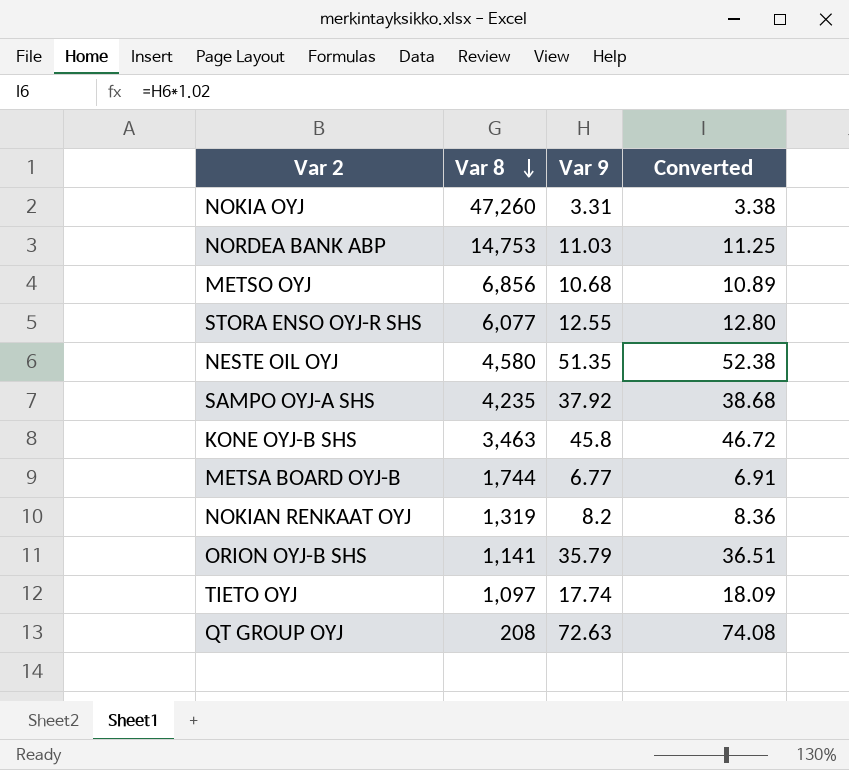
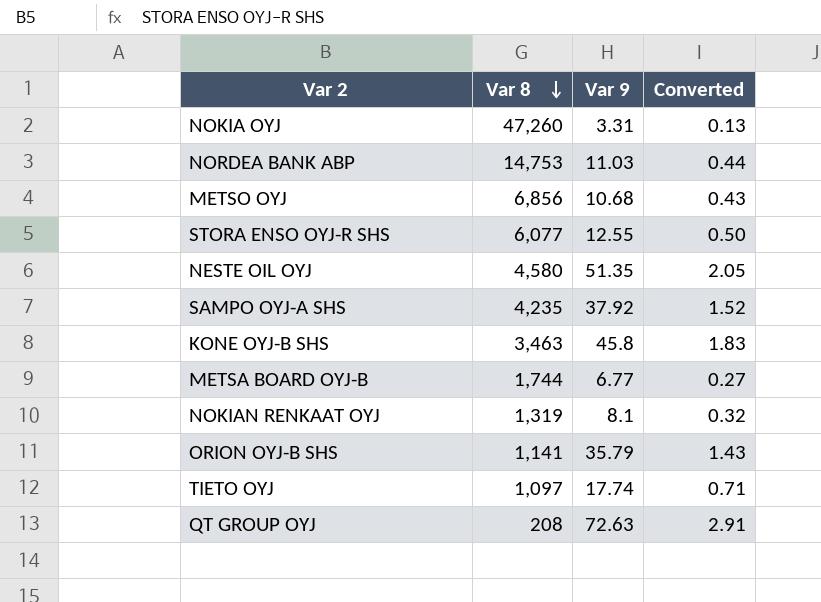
column Converted | formula: [Var 9] * 1.02 -> [Var 9] * 0.04
NOKIAN RENKAAT OYJ | Var 9: 8.2 -> 8.1

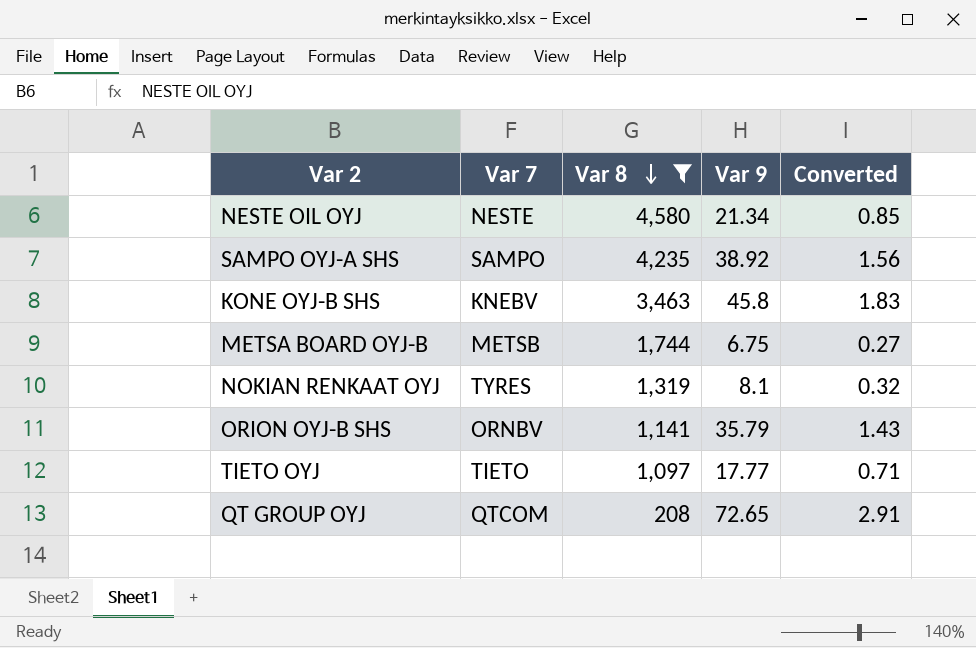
filter: none -> Var 8 <= 4,580
column Var 7 | position: none -> 2
NESTE OIL OYJ | Var 9: 51.35 -> 21.34
NESTE OIL OYJ | Converted: 2.05 -> 0.85
SAMPO OYJ-A SHS | Var 9: 37.92 -> 38.92
SAMPO OYJ-A SHS | Converted: 1.52 -> 1.56
METSA BOARD OYJ-B | Var 9: 6.77 -> 6.75
TIETO OYJ | Var 9: 17.74 -> 17.77
QT GROUP OYJ | Var 9: 72.63 -> 72.65

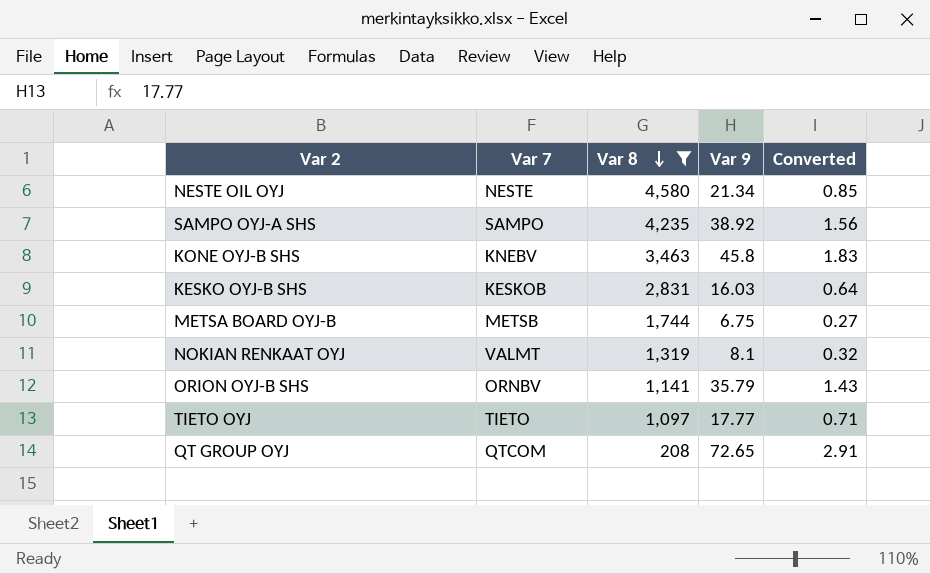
row KESKO OYJ-B SHS: none -> KESKOB | 2,831 | 16.03 | 0.64
NOKIAN RENKAAT OYJ | Var 7: TYRES -> VALMT

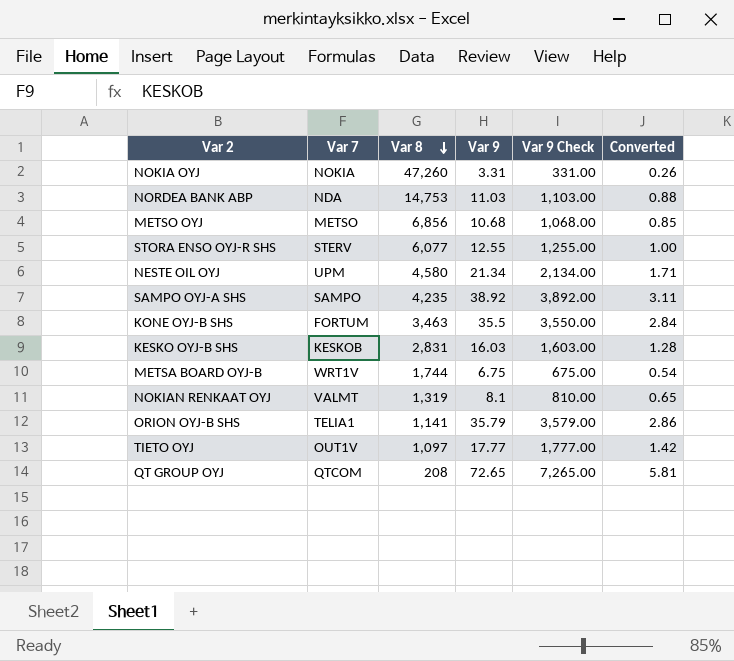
filter: Var 8 <= 4,580 -> none
column Var 9 Check | formula: none -> [Var 9] * 100
column Converted | formula: [Var 9] * 0.04 -> [Var 9] * 0.08
NESTE OIL OYJ | Var 7: NESTE -> UPM
KONE OYJ-B SHS | Var 7: KNEBV -> FORTUM
KONE OYJ-B SHS | Var 9: 45.8 -> 35.5
METSA BOARD OYJ-B | Var 7: METSB -> WRT1V
ORION OYJ-B SHS | Var 7: ORNBV -> TELIA1
TIETO OYJ | Var 7: TIETO -> OUT1V

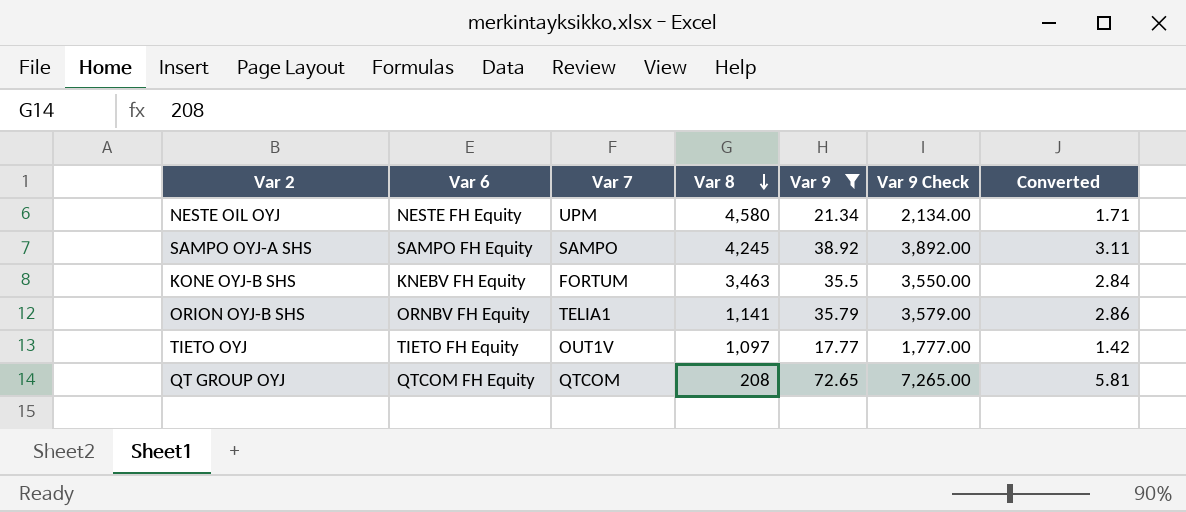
filter: none -> Var 9 >= 17.77
column Var 6 | position: none -> 2
SAMPO OYJ-A SHS | Var 8: 4,235 -> 4,245

